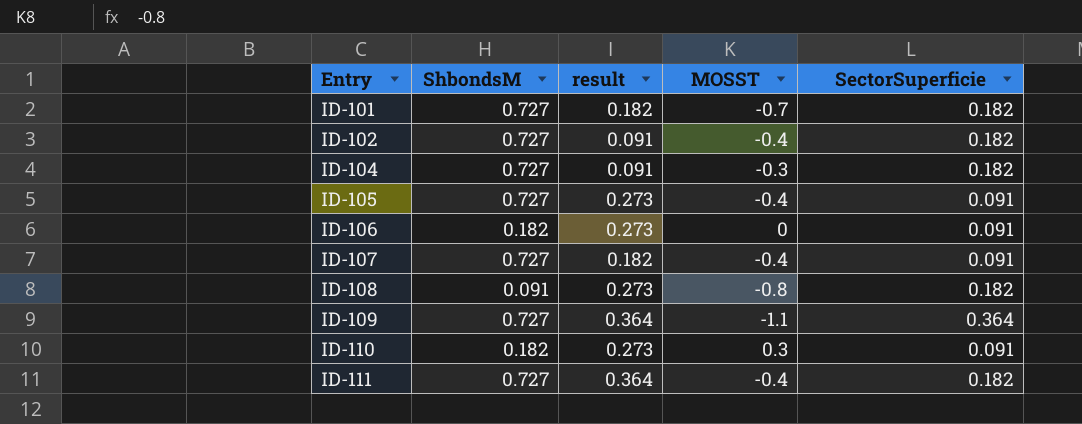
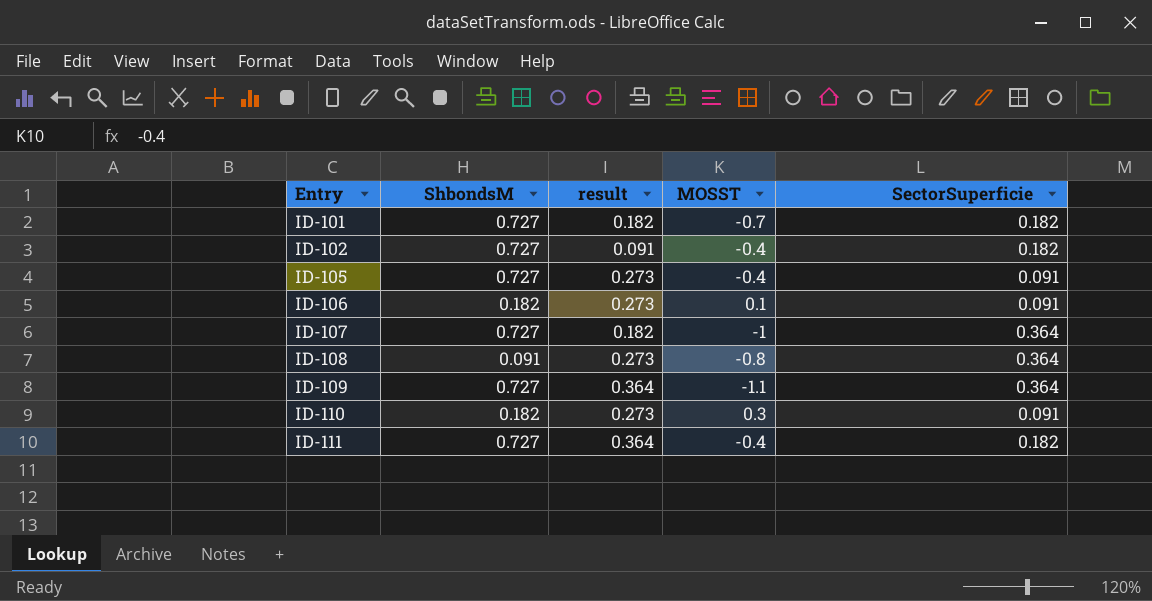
row ID-104: 0.727 | 0.091 | -0.3 | 0.182 -> none
ID-106 | MOSST: 0 -> 0.1
ID-107 | MOSST: -0.4 -> -1
ID-107 | SectorSuperficie: 0.091 -> 0.364
ID-108 | SectorSuperficie: 0.182 -> 0.364

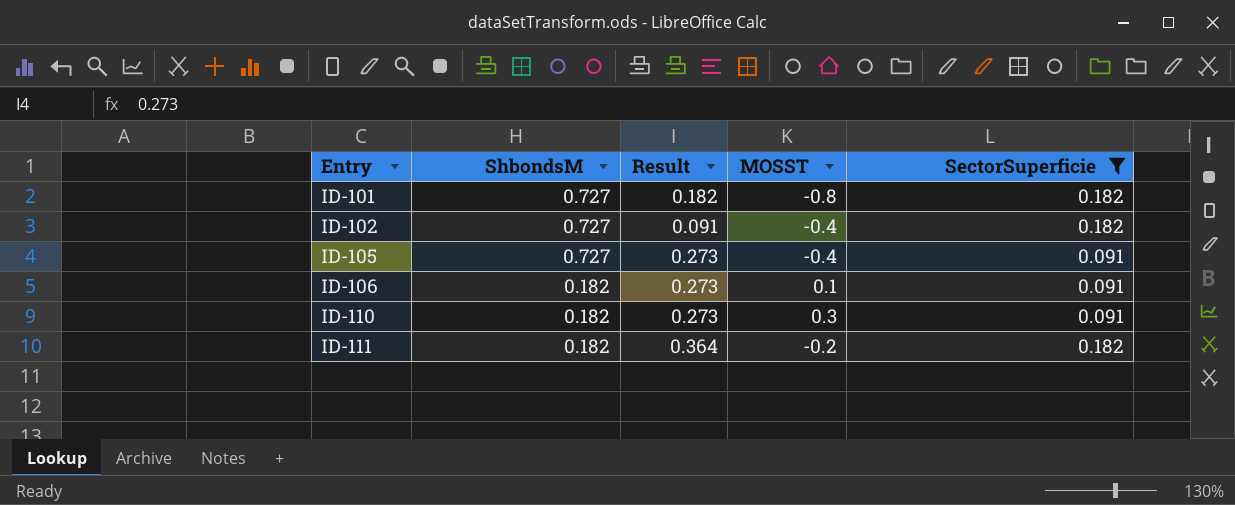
filter: none -> SectorSuperficie != 0.364
column name: result -> Result
ID-101 | MOSST: -0.7 -> -0.8
ID-111 | ShbondsM: 0.727 -> 0.182
ID-111 | MOSST: -0.4 -> -0.2

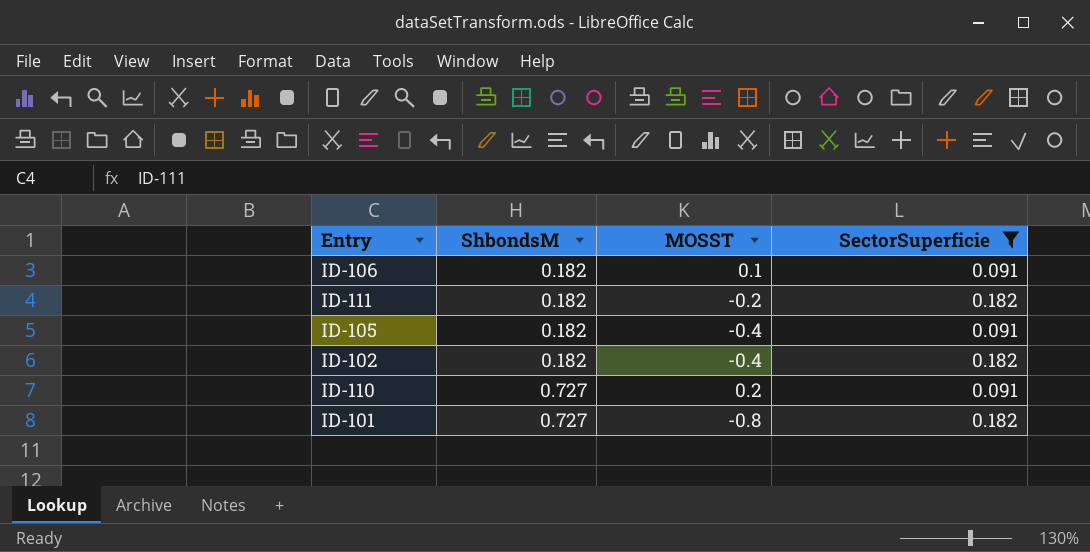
row order: Entry ascending -> ShbondsM ascending
column Result | position: 3 -> none
ID-105 | ShbondsM: 0.727 -> 0.182
ID-102 | ShbondsM: 0.727 -> 0.182
ID-110 | ShbondsM: 0.182 -> 0.727
ID-110 | MOSST: 0.3 -> 0.2

